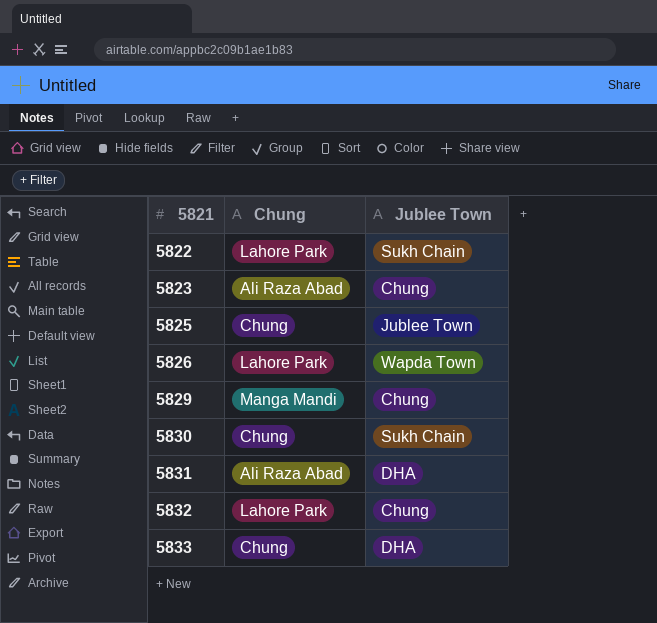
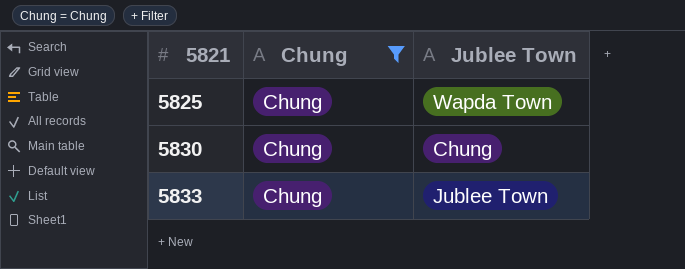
filter: none -> Chung = Chung
5825 | Jublee Town: Jublee Town -> Wapda Town
5830 | Jublee Town: Sukh Chain -> Chung
5833 | Jublee Town: DHA -> Jublee Town

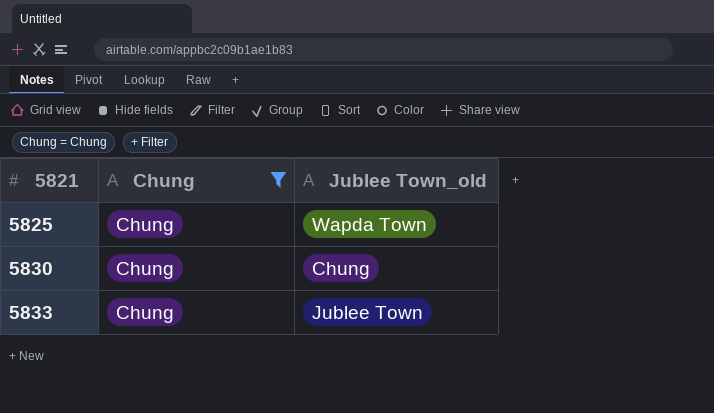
column name: Jublee Town -> Jublee Town_old

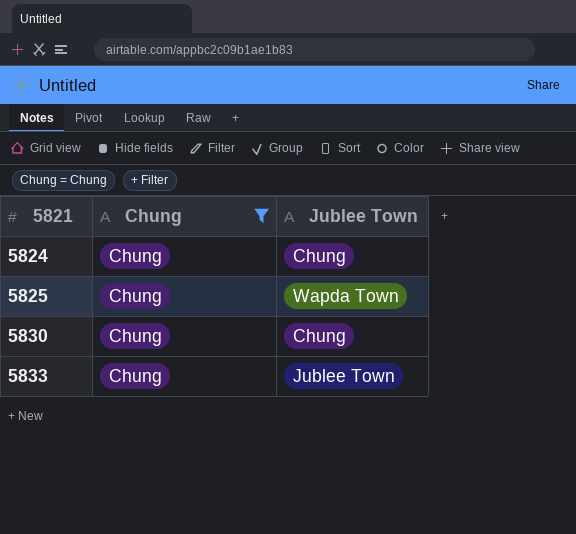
column name: Jublee Town_old -> Jublee Town
row 5824: none -> Chung | Chung

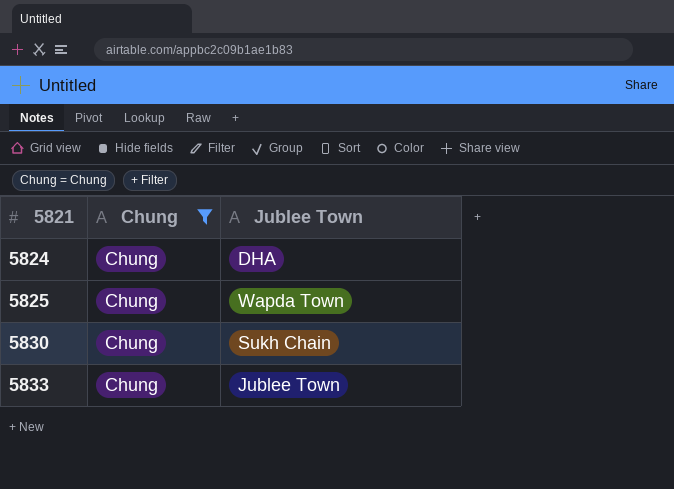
5824 | Jublee Town: Chung -> DHA
5830 | Jublee Town: Chung -> Sukh Chain

